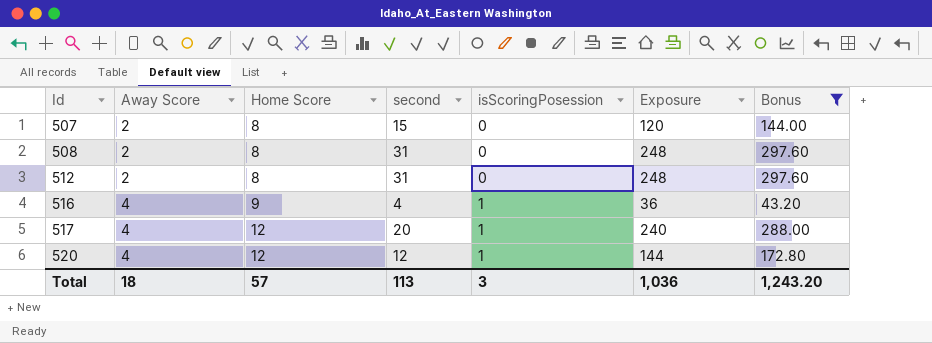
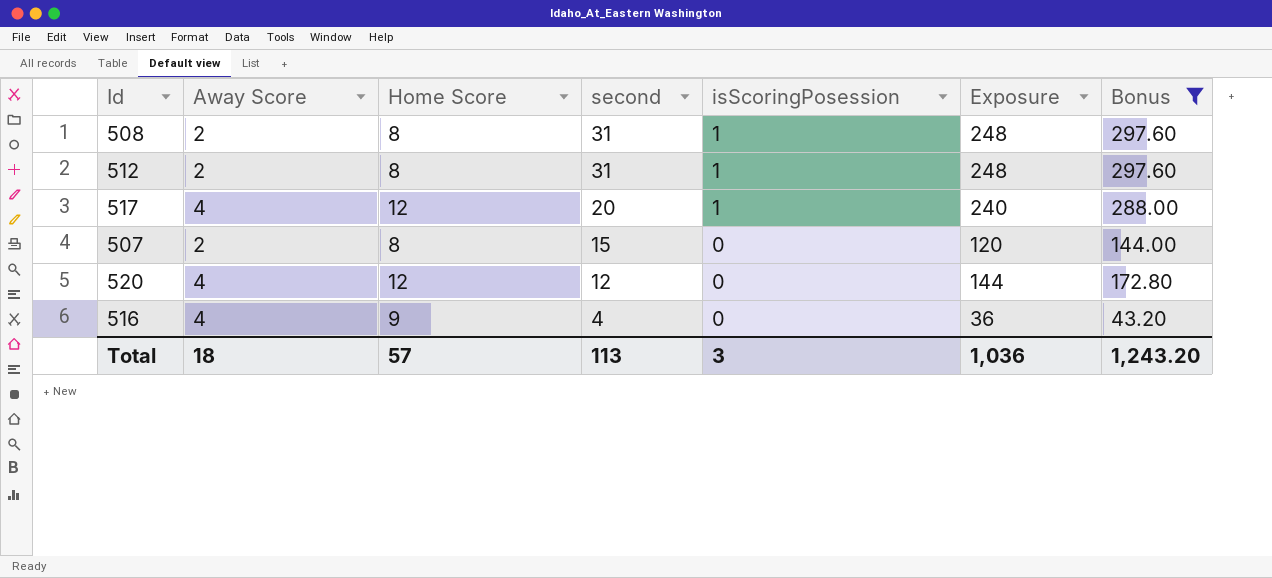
row order: Id ascending -> second descending
508 | isScoringPosession: 0 -> 1
512 | isScoringPosession: 0 -> 1
520 | isScoringPosession: 1 -> 0
516 | isScoringPosession: 1 -> 0

